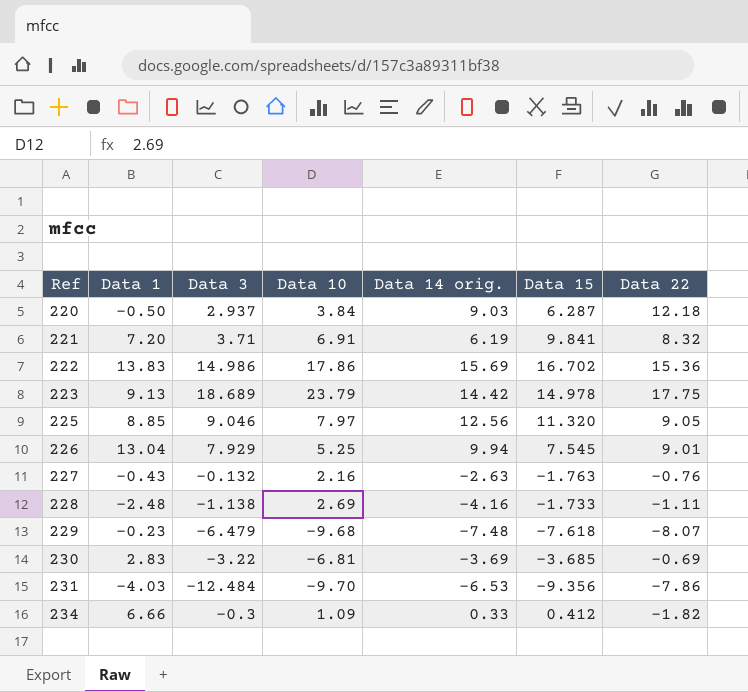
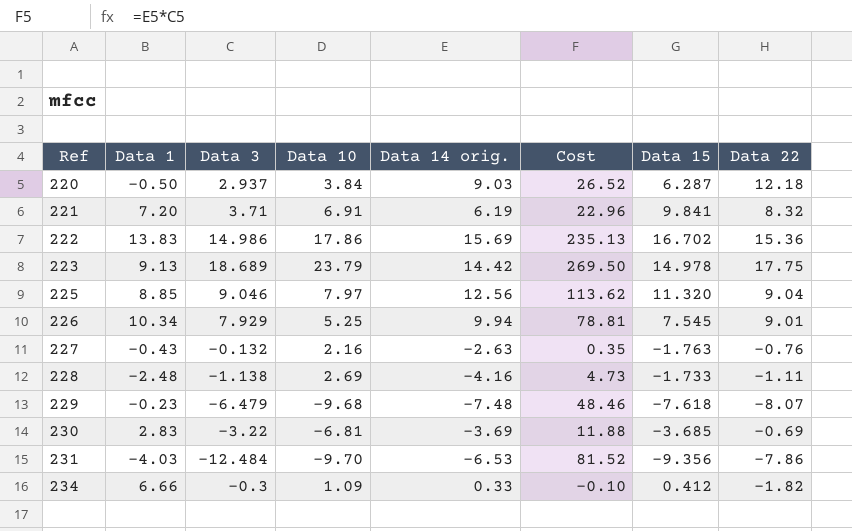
column Cost | formula: none -> [Data 3] * [Data 14 orig.]
225 | Data 22: 9.05 -> 9.04
226 | Data 1: 13.04 -> 10.34

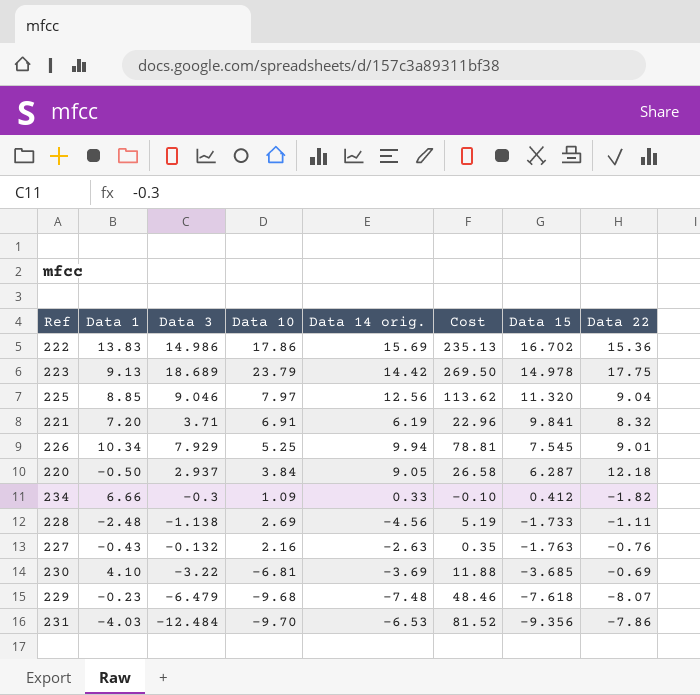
row order: Ref ascending -> Data 15 descending
220 | Data 14 orig.: 9.03 -> 9.05
220 | Cost: 26.52 -> 26.58
228 | Data 14 orig.: -4.16 -> -4.56
228 | Cost: 4.73 -> 5.19
230 | Data 1: 2.83 -> 4.10

